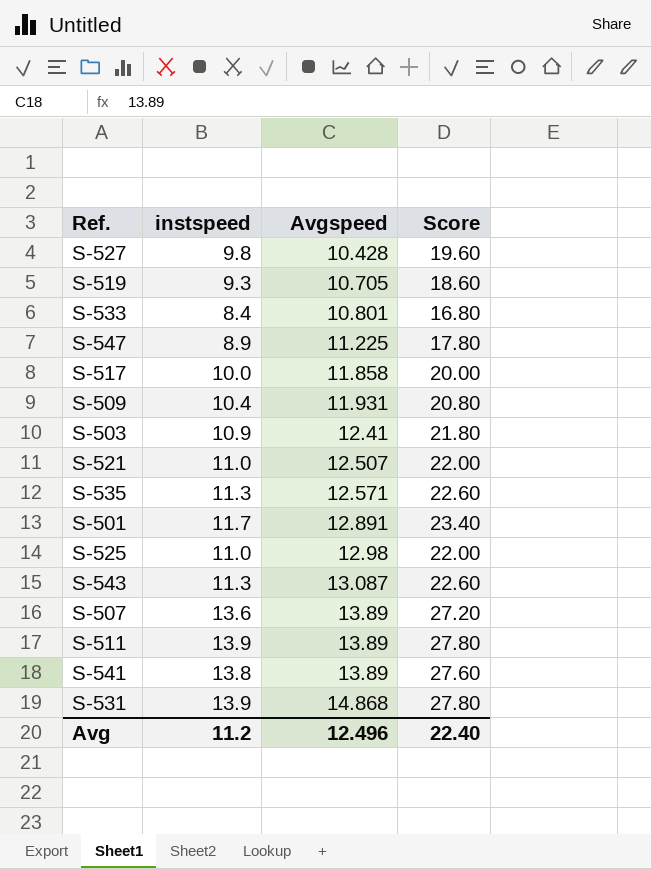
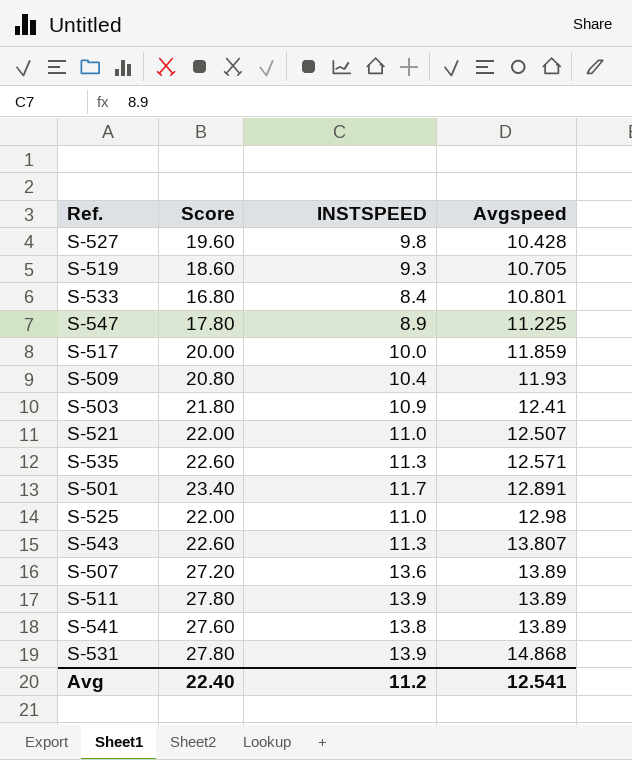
column Score | position: 4 -> 2
column name: instspeed -> INSTSPEED
S-517 | Avgspeed: 11.858 -> 11.859
S-509 | Avgspeed: 11.931 -> 11.93
S-543 | Avgspeed: 13.087 -> 13.807
Avg | Avgspeed: 12.496 -> 12.541

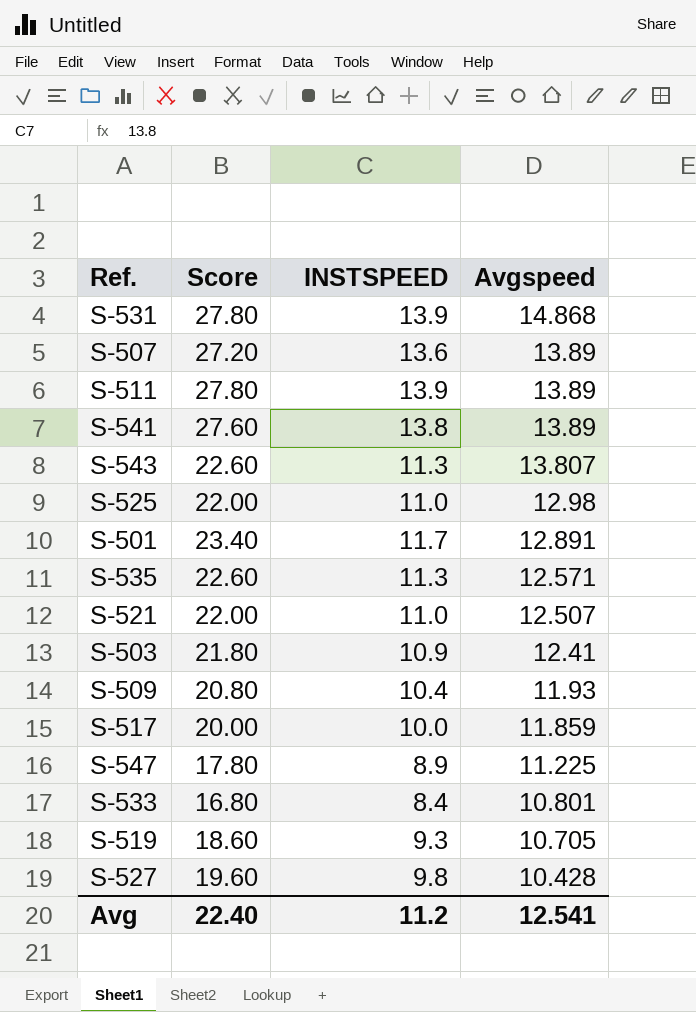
row order: Avgspeed ascending -> Avgspeed descending

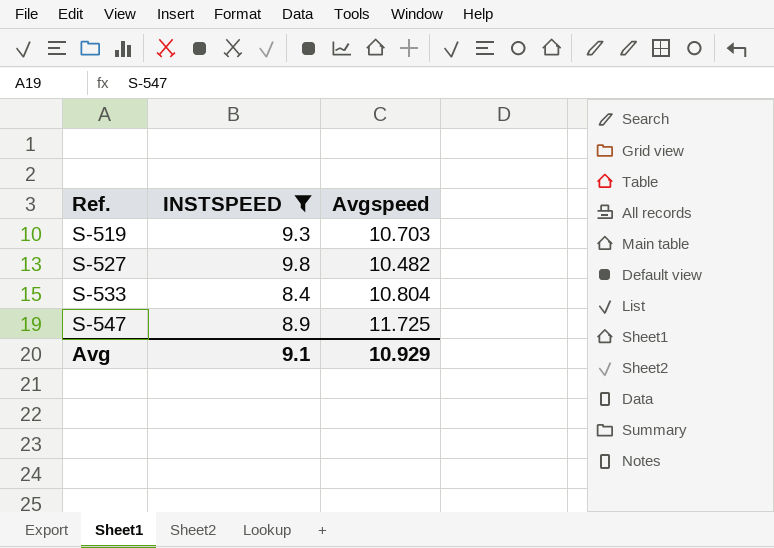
filter: none -> INSTSPEED <= 9.8
row order: Avgspeed descending -> Ref. ascending
column Score | formula: [INSTSPEED] * 2 -> none
S-519 | Avgspeed: 10.705 -> 10.703
S-527 | Avgspeed: 10.428 -> 10.482
S-533 | Avgspeed: 10.801 -> 10.804
S-547 | Avgspeed: 11.225 -> 11.725
Avg | INSTSPEED: 11.2 -> 9.1
Avg | Avgspeed: 12.541 -> 10.929

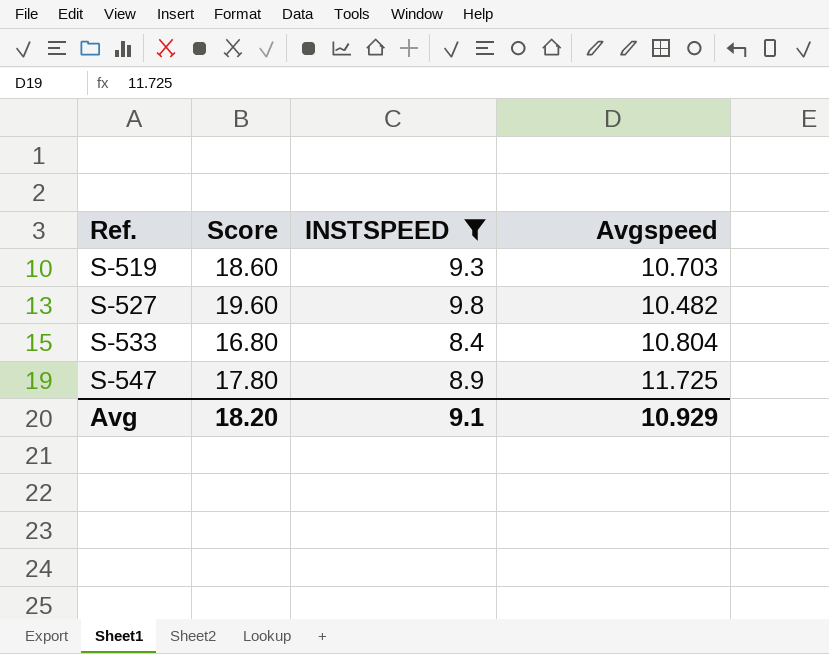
column Score | formula: none -> [INSTSPEED] * 2

